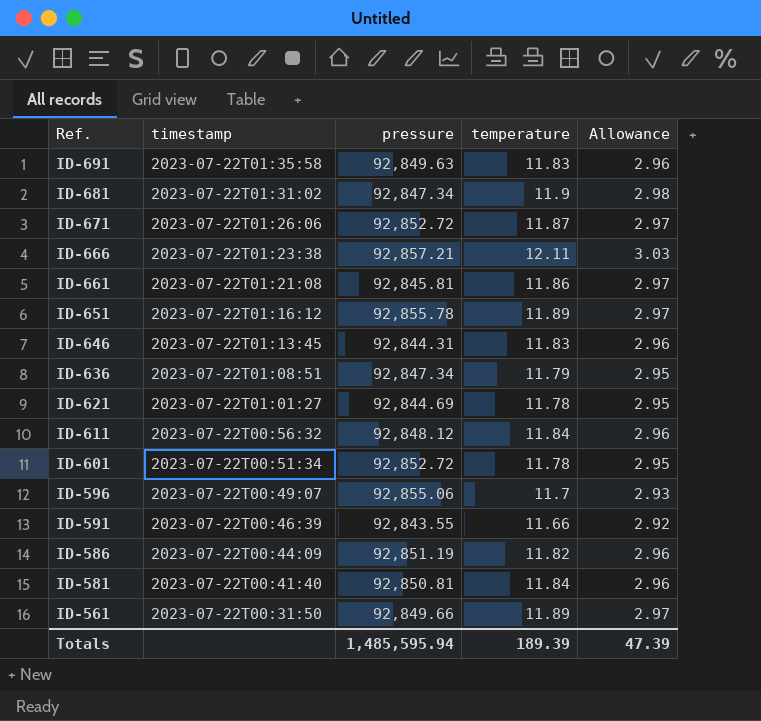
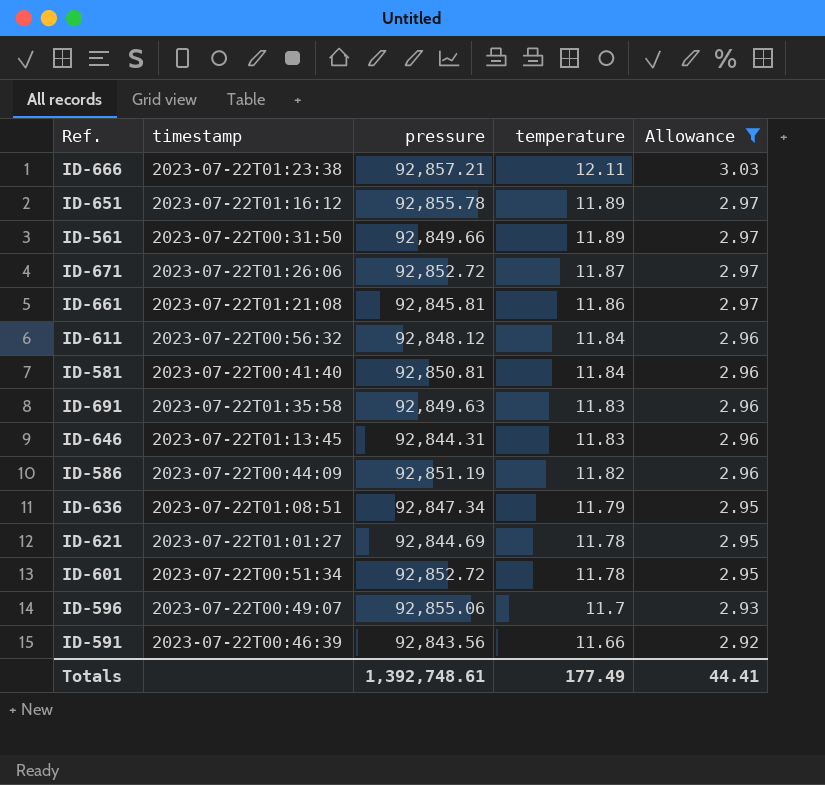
filter: none -> Allowance != 2.98
row order: Ref. descending -> temperature descending
ID-591 | pressure: 92,843.55 -> 92,843.56
Totals | pressure: 1,485,595.94 -> 1,392,748.61
Totals | temperature: 189.39 -> 177.49
Totals | Allowance: 47.39 -> 44.41

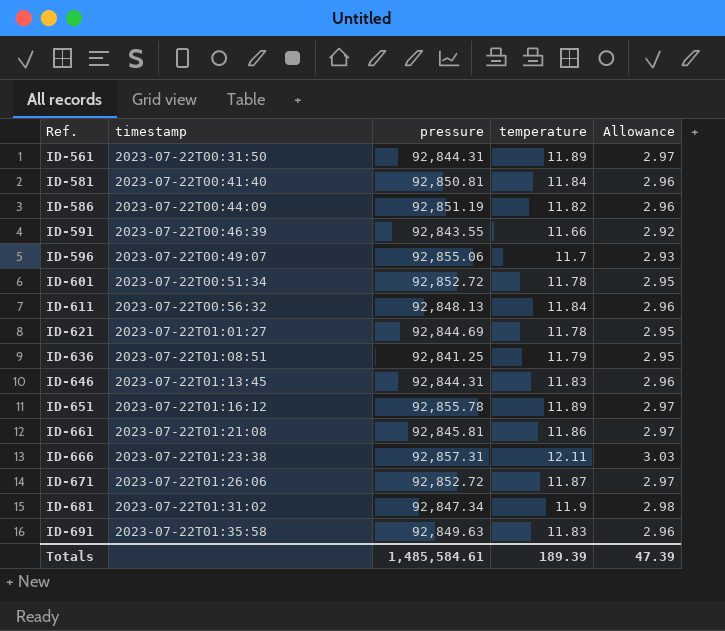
filter: Allowance != 2.98 -> none
row order: temperature descending -> Ref. ascending
ID-561 | pressure: 92,849.66 -> 92,844.31
ID-591 | pressure: 92,843.56 -> 92,843.55
ID-611 | pressure: 92,848.12 -> 92,848.13
ID-636 | pressure: 92,847.34 -> 92,841.25
ID-666 | pressure: 92,857.21 -> 92,857.31
Totals | pressure: 1,392,748.61 -> 1,485,584.61
Totals | temperature: 177.49 -> 189.39
Totals | Allowance: 44.41 -> 47.39

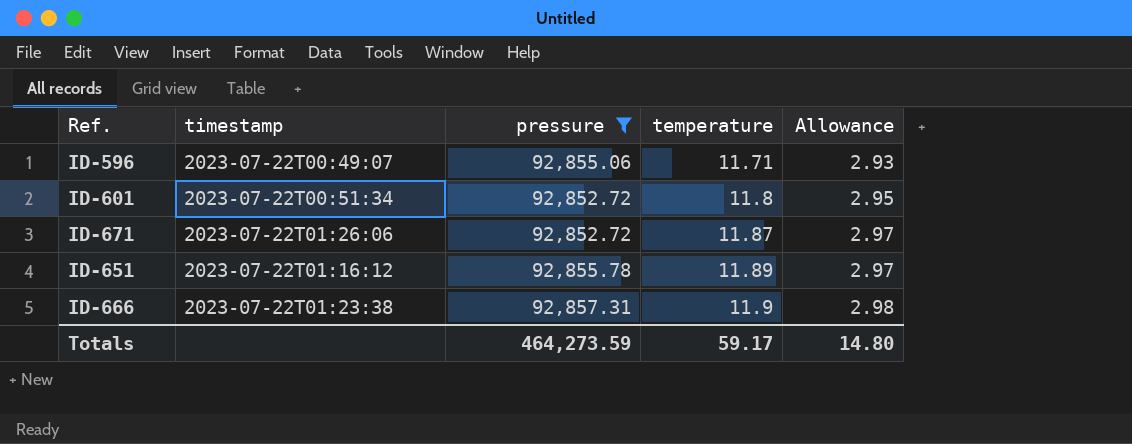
filter: none -> pressure >= 92,852.72
row order: Ref. ascending -> temperature ascending
ID-596 | temperature: 11.7 -> 11.71
ID-601 | temperature: 11.78 -> 11.8
ID-666 | temperature: 12.11 -> 11.9
ID-666 | Allowance: 3.03 -> 2.98
Totals | pressure: 1,485,584.61 -> 464,273.59
Totals | temperature: 189.39 -> 59.17
Totals | Allowance: 47.39 -> 14.80

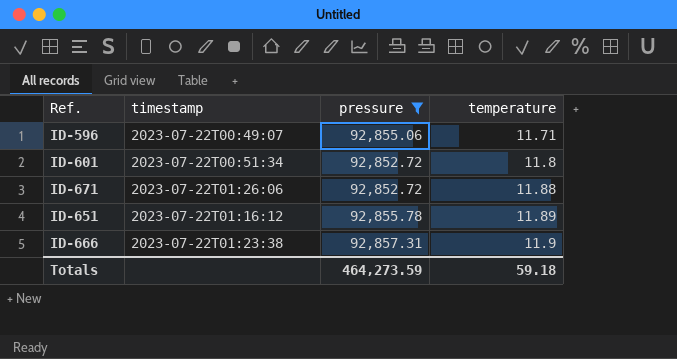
column Allowance | formula: [temperature] * 0.25 -> none
ID-671 | temperature: 11.87 -> 11.88
Totals | temperature: 59.17 -> 59.18

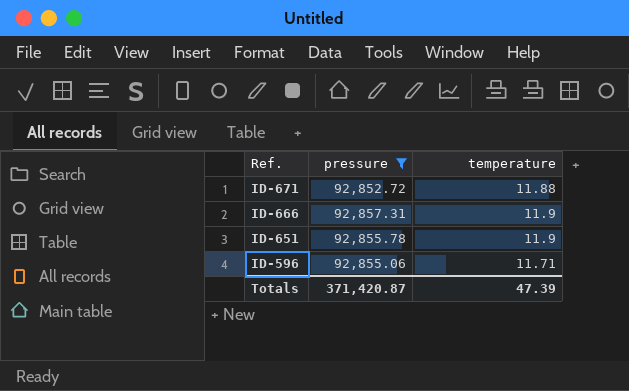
row order: temperature ascending -> Ref. descending
column timestamp | position: 2 -> none
row ID-601: 2023-07-22T00:51:34 | 92,852.72 | 11.8 -> none
ID-651 | temperature: 11.89 -> 11.9
Totals | pressure: 464,273.59 -> 371,420.87
Totals | temperature: 59.18 -> 47.39

